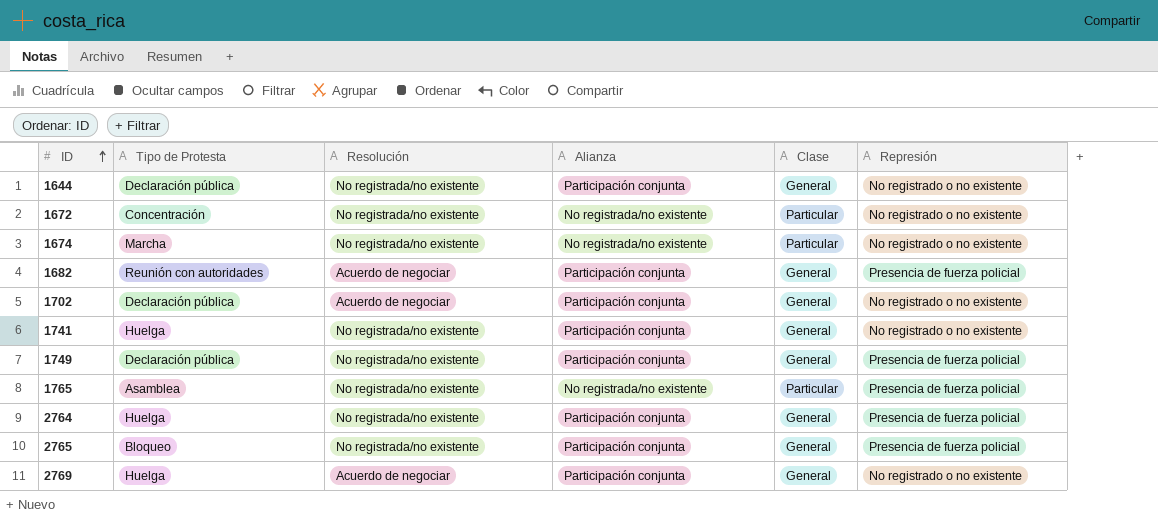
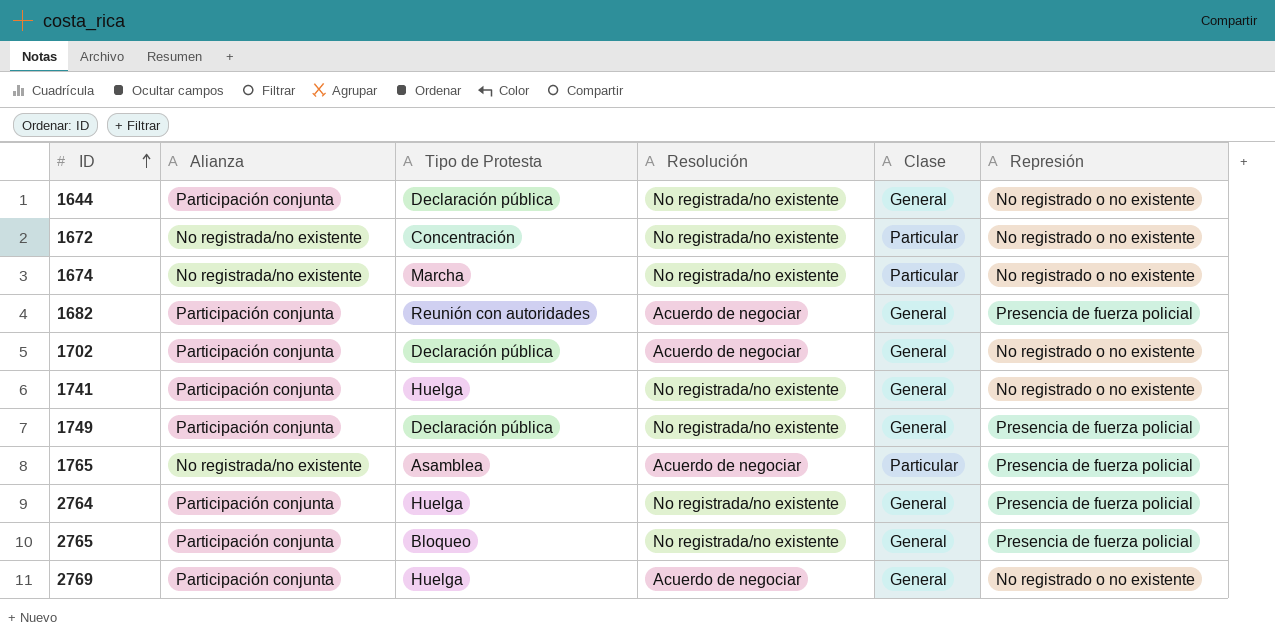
column Alianza | position: 4 -> 2
1765 | Resolución: No registrada/no existente -> Acuerdo de negociar

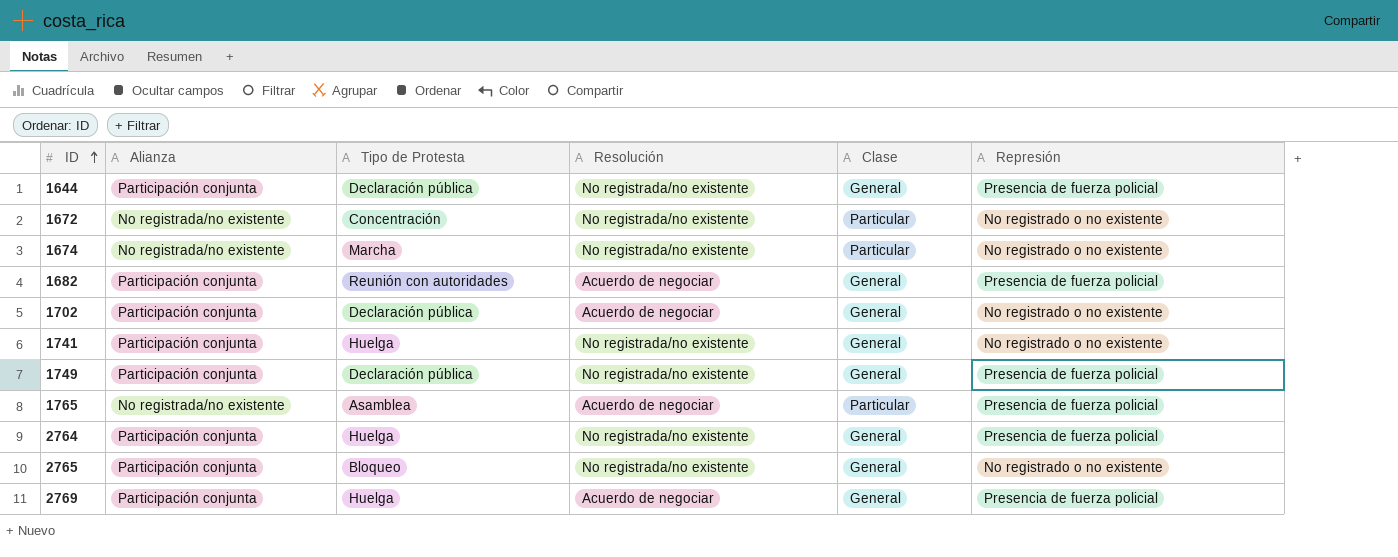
1644 | Represión: No registrado o no existente -> Presencia de fuerza policial
2765 | Represión: Presencia de fuerza policial -> No registrado o no existente
2769 | Represión: No registrado o no existente -> Presencia de fuerza policial

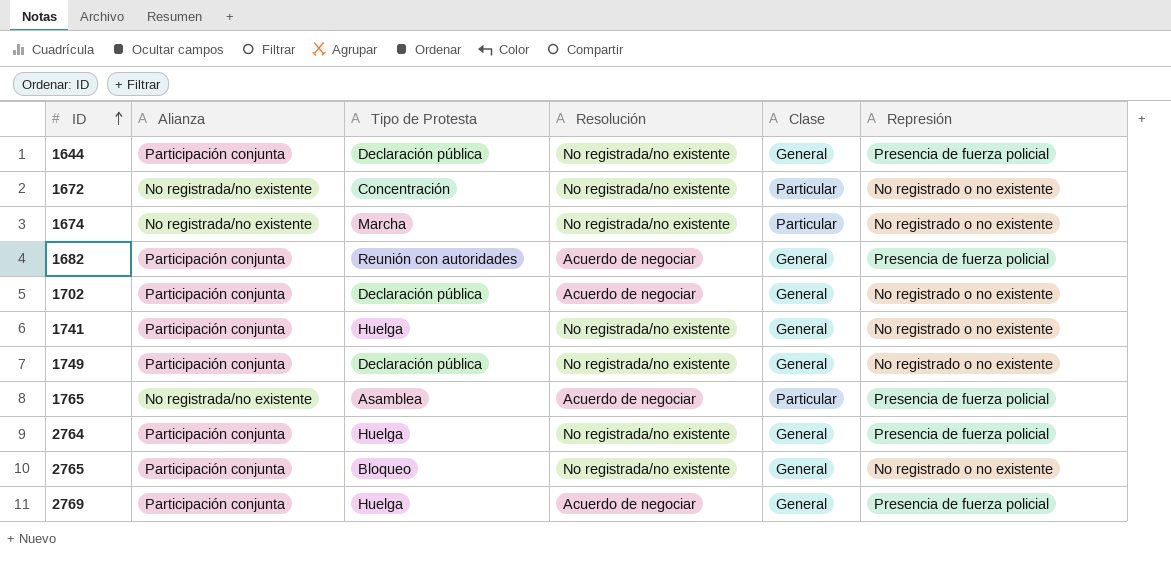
1749 | Represión: Presencia de fuerza policial -> No registrado o no existente

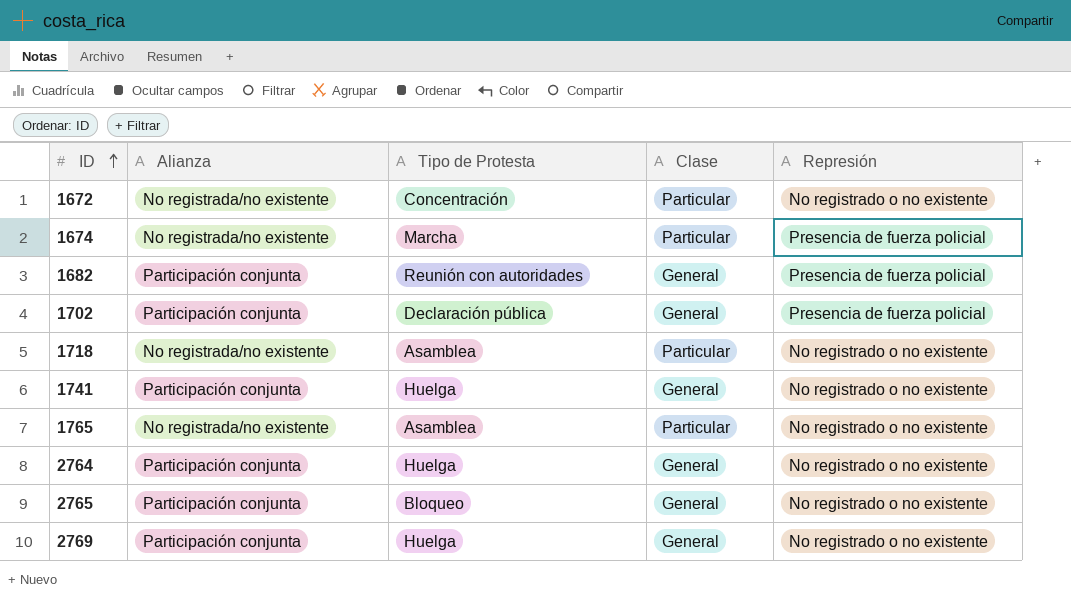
column Resolución | position: 4 -> none
row 1644: Participación conjunta | Declaración pública | No registrada/no existente | General | Presencia de fuerza policial -> none
row 1749: Participación conjunta | Declaración pública | No registrada/no existente | General | No registrado o no existente -> none
1674 | Represión: No registrado o no existente -> Presencia de fuerza policial
1702 | Represión: No registrado o no existente -> Presencia de fuerza policial
row 1718: none -> No registrada/no existente | Asamblea | Particular | No registrado o no existente
1765 | Represión: Presencia de fuerza policial -> No registrado o no existente
2764 | Represión: Presencia de fuerza policial -> No registrado o no existente
2769 | Represión: Presencia de fuerza policial -> No registrado o no existente

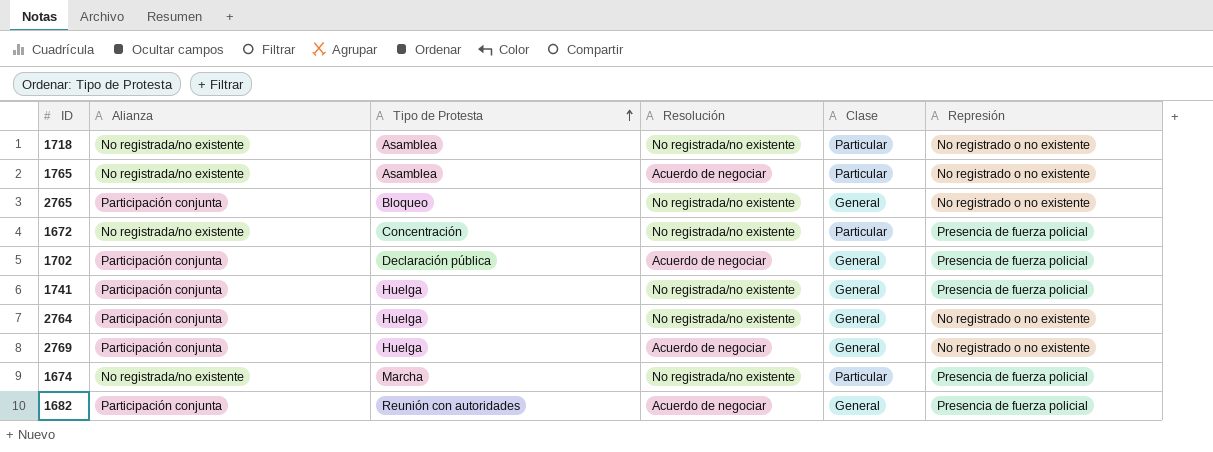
row order: ID ascending -> Tipo de Protesta ascending
column Resolución | position: none -> 4
1672 | Represión: No registrado o no existente -> Presencia de fuerza policial
1741 | Represión: No registrado o no existente -> Presencia de fuerza policial

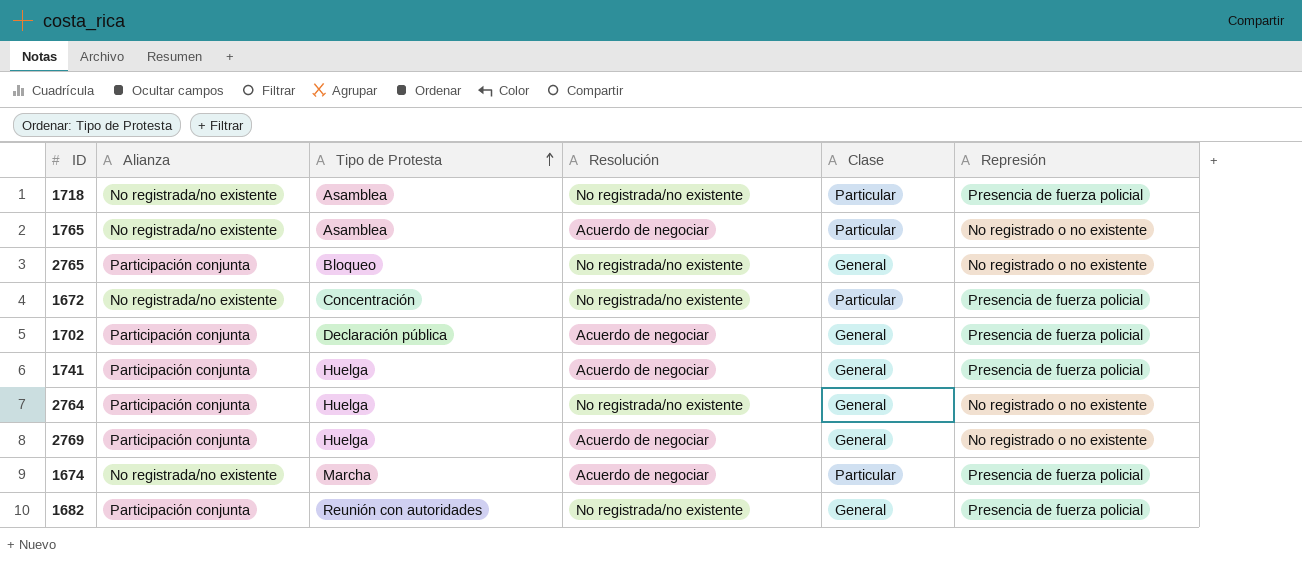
1718 | Represión: No registrado o no existente -> Presencia de fuerza policial
1741 | Resolución: No registrada/no existente -> Acuerdo de negociar
1674 | Resolución: No registrada/no existente -> Acuerdo de negociar
1682 | Resolución: Acuerdo de negociar -> No registrada/no existente

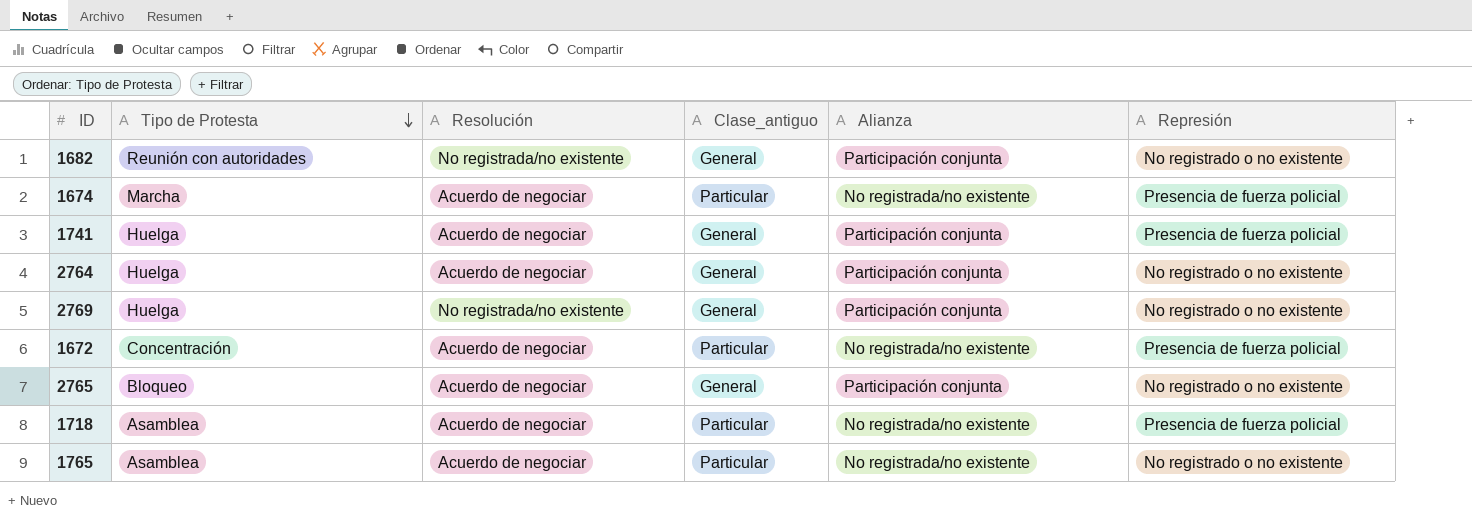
row order: Tipo de Protesta ascending -> Tipo de Protesta descending
column name: Clase -> Clase_antiguo
column Alianza | position: 2 -> 5
row 1702: Participación conjunta | Declaración pública | Acuerdo de negociar | General | Presencia de fuerza policial -> none
1682 | Represión: Presencia de fuerza policial -> No registrado o no existente
2764 | Resolución: No registrada/no existente -> Acuerdo de negociar
2769 | Resolución: Acuerdo de negociar -> No registrada/no existente
1672 | Resolución: No registrada/no existente -> Acuerdo de negociar
2765 | Resolución: No registrada/no existente -> Acuerdo de negociar
1718 | Resolución: No registrada/no existente -> Acuerdo de negociar

